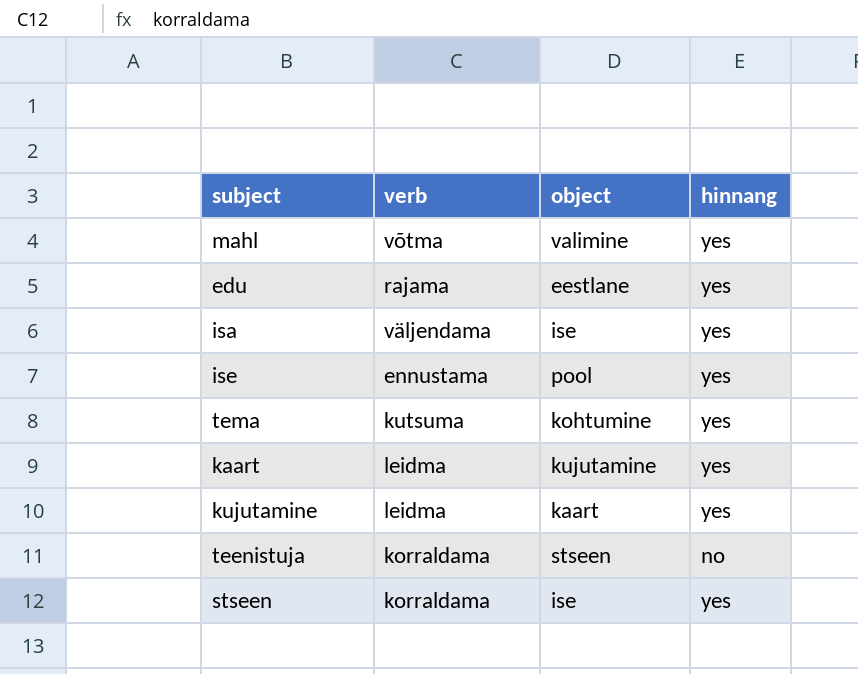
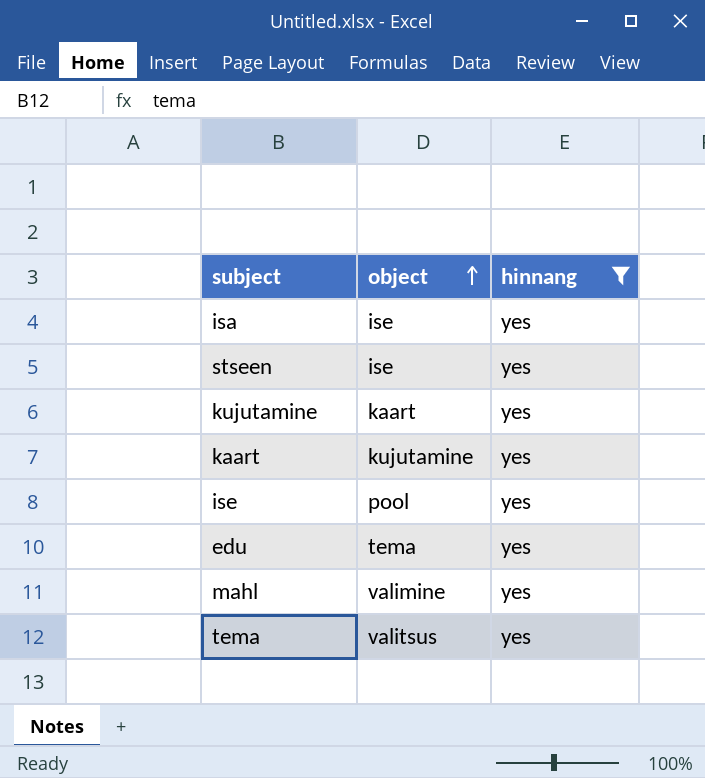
filter: none -> hinnang = yes
row order: none -> object ascending
column verb | position: 2 -> none
edu | object: eestlane -> tema
tema | object: kohtumine -> valitsus

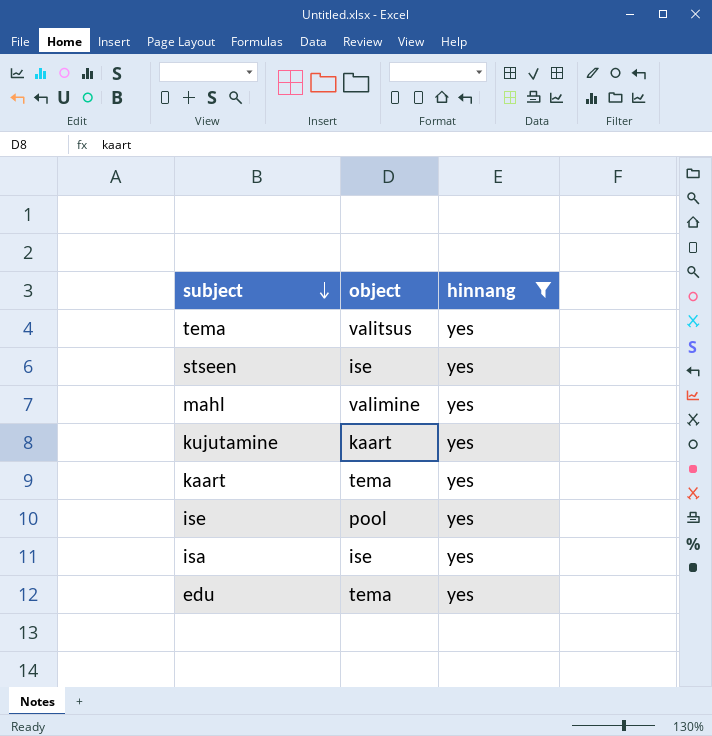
row order: object ascending -> subject descending
kaart | object: kujutamine -> tema

